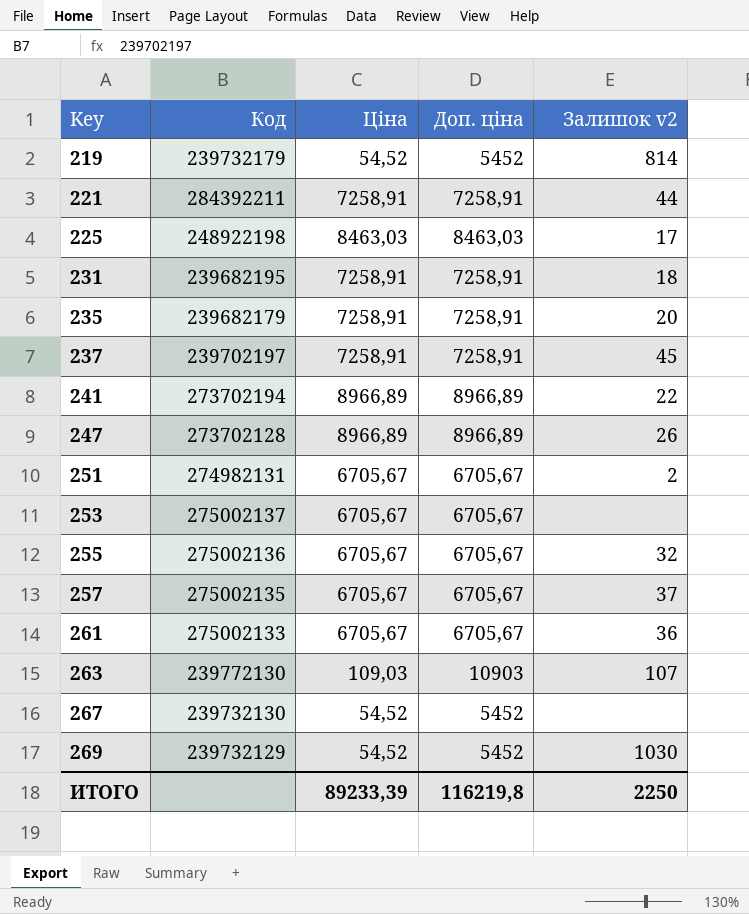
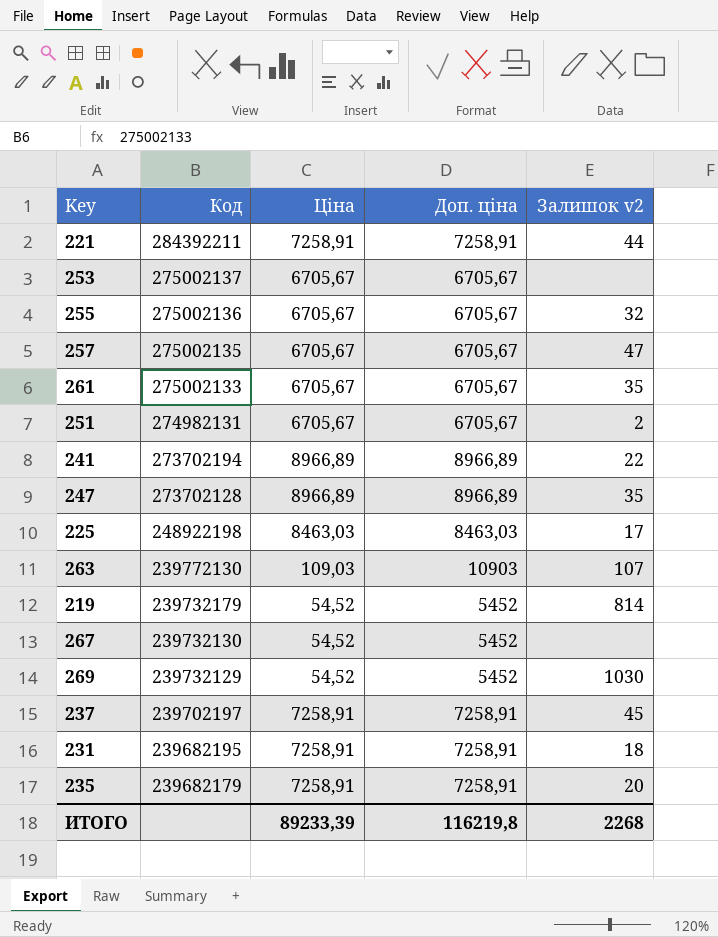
row order: Key ascending -> Код descending
257 | Залишок v2: 37 -> 47
261 | Залишок v2: 36 -> 35
247 | Залишок v2: 26 -> 35
ИТОГО | Залишок v2: 2250 -> 2268

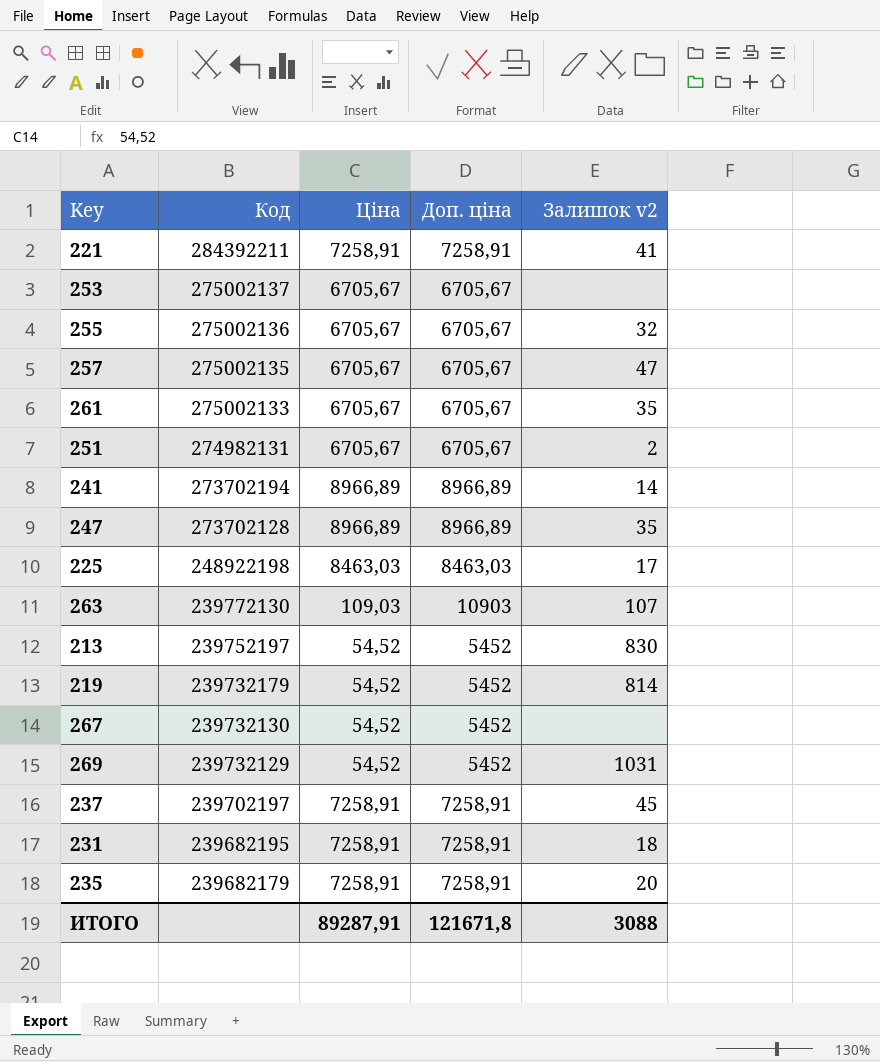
221 | Залишок v2: 44 -> 41
241 | Залишок v2: 22 -> 14
row 213: none -> 239752197 | 54,52 | 5452 | 830
269 | Залишок v2: 1030 -> 1031
ИТОГО | Ціна: 89233,39 -> 89287,91
ИТОГО | Доп. ціна: 116219,8 -> 121671,8
ИТОГО | Залишок v2: 2268 -> 3088

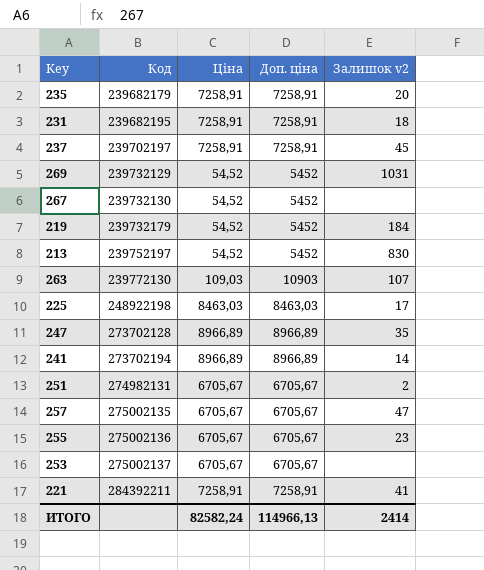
row order: Код descending -> Код ascending
row 261: 275002133 | 6705,67 | 6705,67 | 35 -> none
219 | Залишок v2: 814 -> 184
255 | Залишок v2: 32 -> 23
ИТОГО | Ціна: 89287,91 -> 82582,24
ИТОГО | Доп. ціна: 121671,8 -> 114966,13
ИТОГО | Залишок v2: 3088 -> 2414

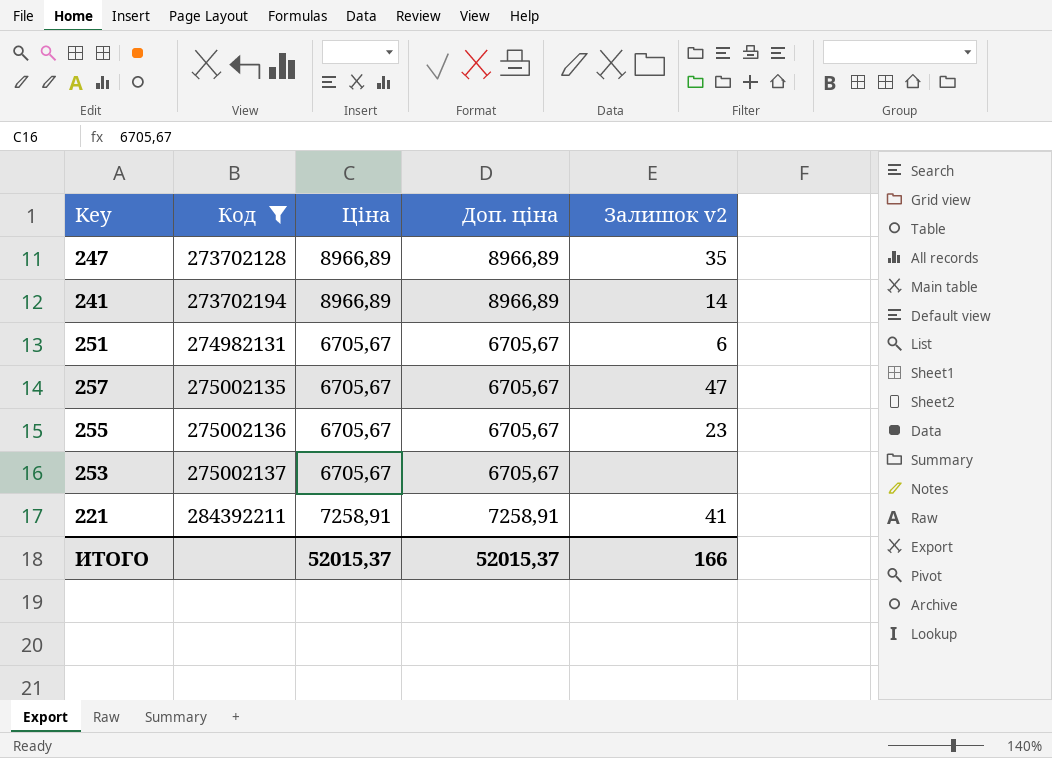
filter: none -> Код >= 273702128
251 | Залишок v2: 2 -> 6
ИТОГО | Ціна: 82582,24 -> 52015,37
ИТОГО | Доп. ціна: 114966,13 -> 52015,37
ИТОГО | Залишок v2: 2414 -> 166

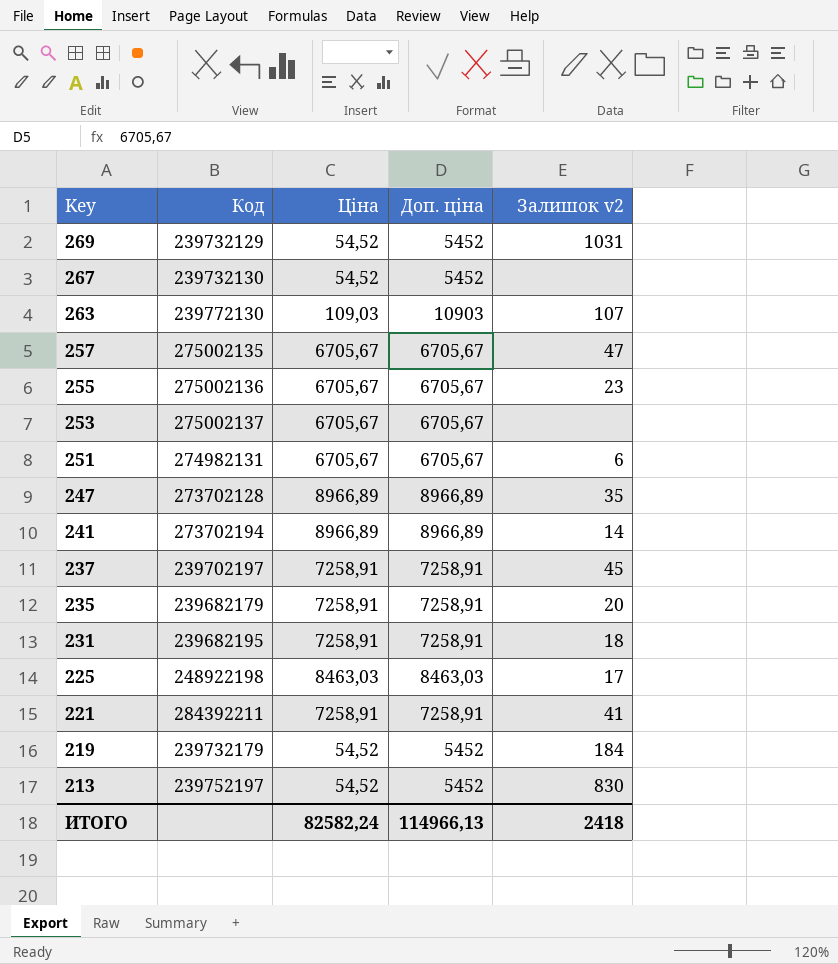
filter: Код >= 273702128 -> none
row order: Код ascending -> Key descending
ИТОГО | Ціна: 52015,37 -> 82582,24
ИТОГО | Доп. ціна: 52015,37 -> 114966,13
ИТОГО | Залишок v2: 166 -> 2418

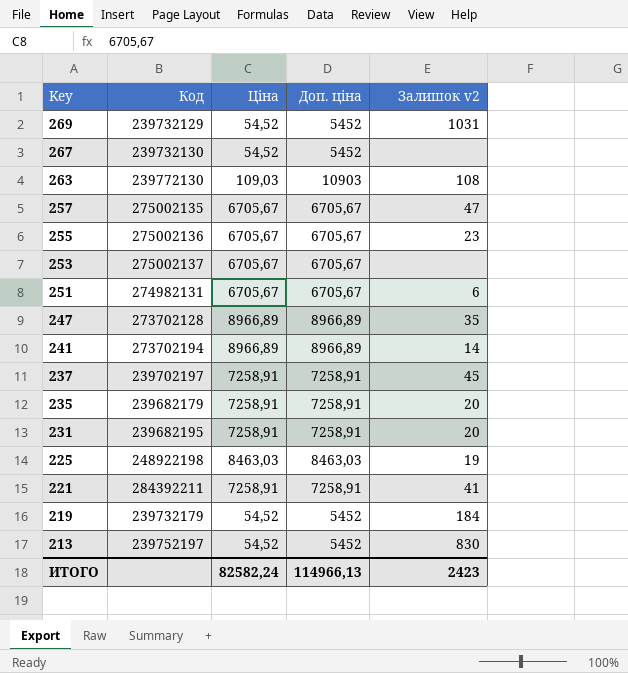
263 | Залишок v2: 107 -> 108
231 | Залишок v2: 18 -> 20
225 | Залишок v2: 17 -> 19
ИТОГО | Залишок v2: 2418 -> 2423

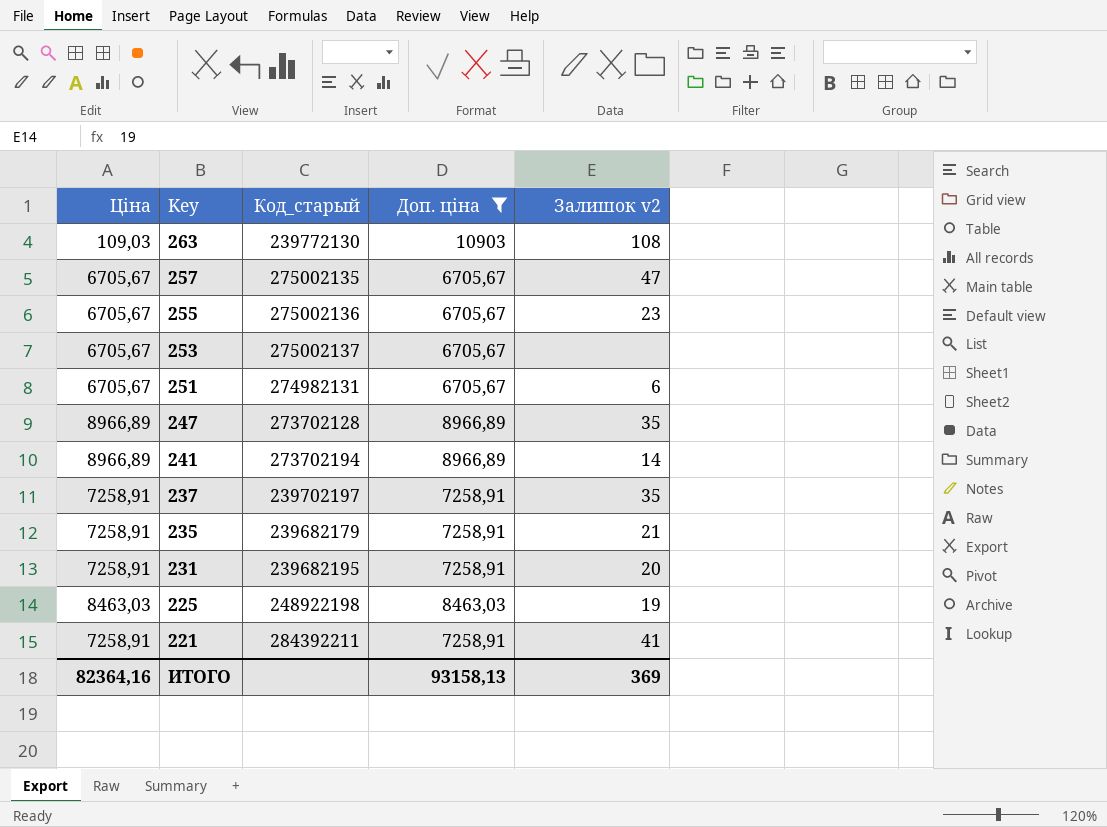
filter: none -> Доп. ціна != 5452
column Ціна | position: 3 -> 1
column name: Код -> Код_старый
237 | Залишок v2: 45 -> 35
235 | Залишок v2: 20 -> 21
ИТОГО | Ціна: 82582,24 -> 82364,16
ИТОГО | Доп. ціна: 114966,13 -> 93158,13
ИТОГО | Залишок v2: 2423 -> 369

